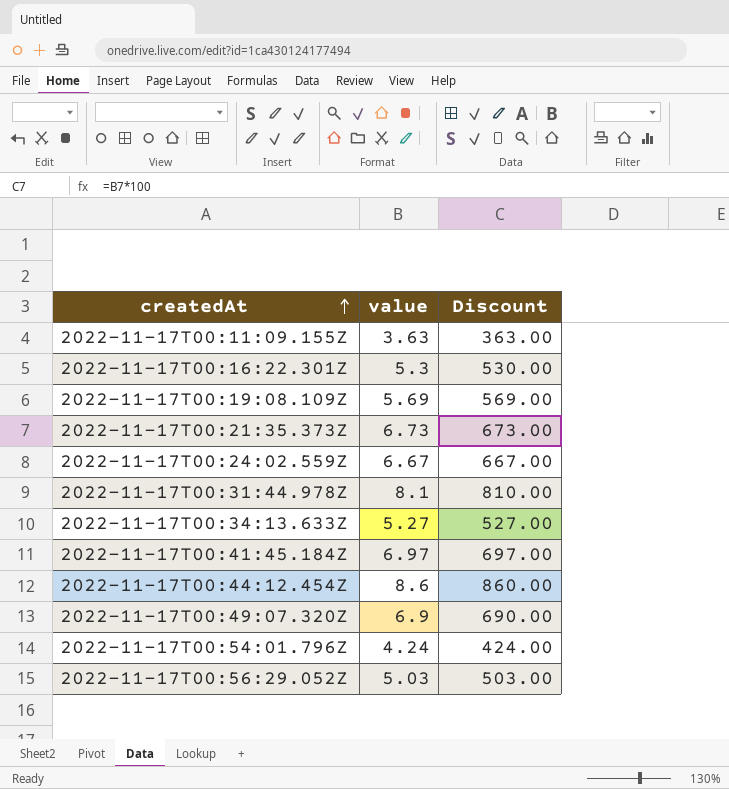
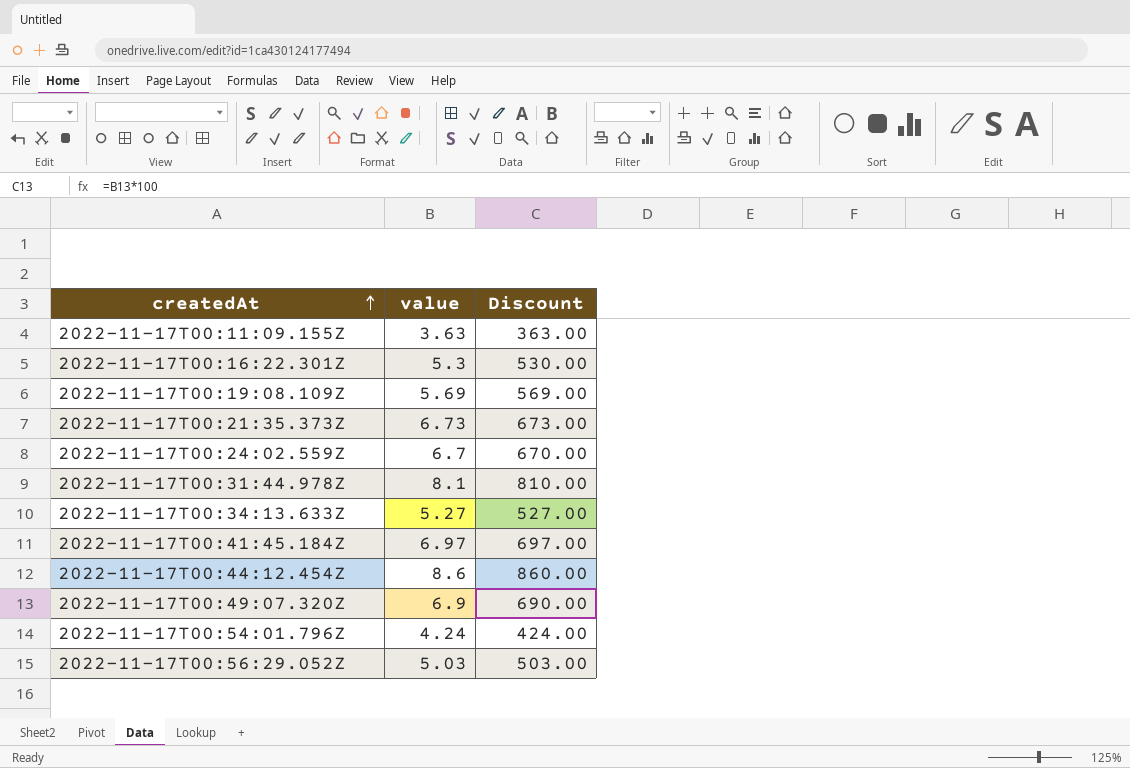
2022-11-17T00:24:02.559Z | value: 6.67 -> 6.7
2022-11-17T00:24:02.559Z | Discount: 667.00 -> 670.00

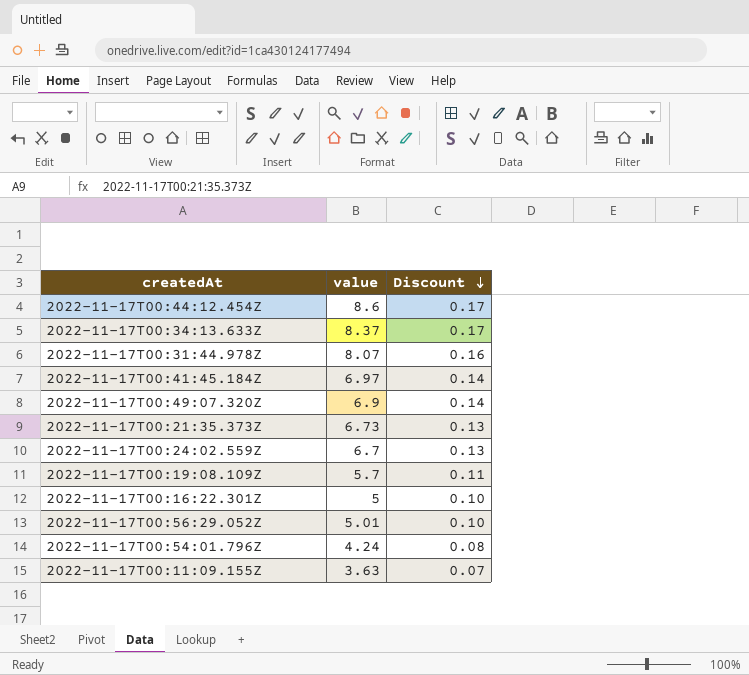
row order: createdAt ascending -> Discount descending
column Discount | formula: [value] * 100 -> [value] * 0.02
2022-11-17T00:34:13.633Z | value: 5.27 -> 8.37
2022-11-17T00:31:44.978Z | value: 8.1 -> 8.07
2022-11-17T00:19:08.109Z | value: 5.69 -> 5.7
2022-11-17T00:16:22.301Z | value: 5.3 -> 5
2022-11-17T00:56:29.052Z | value: 5.03 -> 5.01

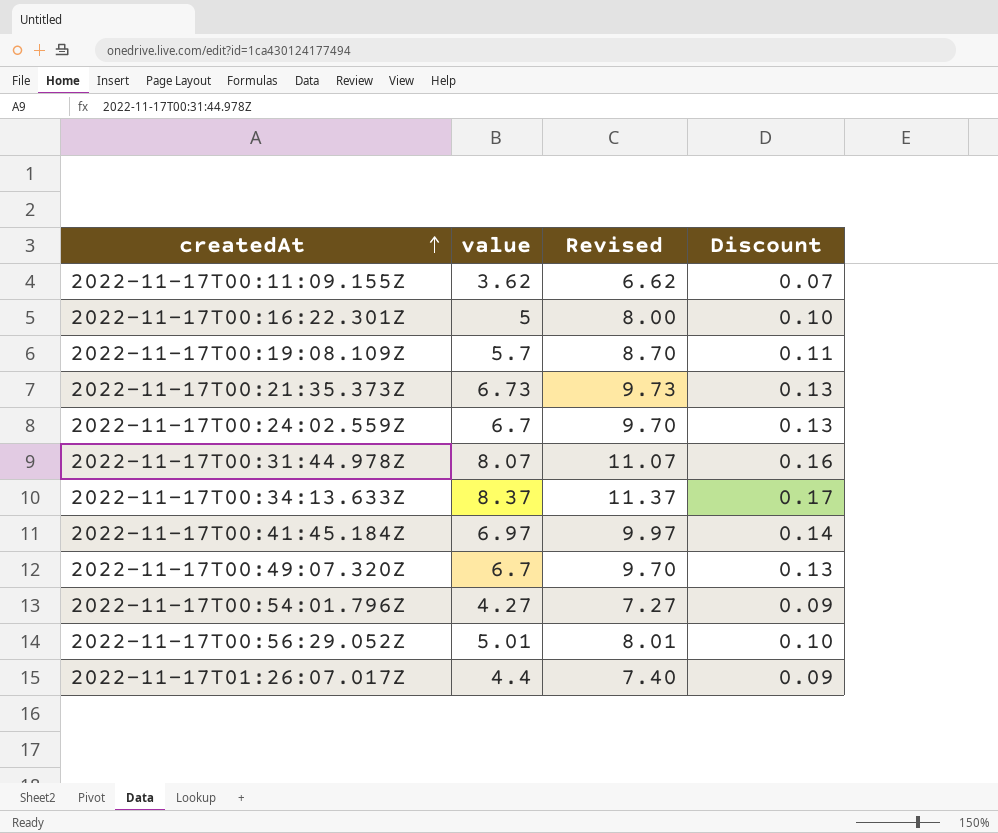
row order: Discount descending -> createdAt ascending
column Revised | formula: none -> [value] + 3
row 2022-11-17T00:44:12.454Z: 8.6 | 0.17 -> none
2022-11-17T00:11:09.155Z | value: 3.63 -> 3.62
2022-11-17T00:49:07.320Z | value: 6.9 -> 6.7
2022-11-17T00:49:07.320Z | Discount: 0.14 -> 0.13
2022-11-17T00:54:01.796Z | value: 4.24 -> 4.27
2022-11-17T00:54:01.796Z | Discount: 0.08 -> 0.09
row 2022-11-17T01:26:07.017Z: none -> 4.4 | 7.40 | 0.09

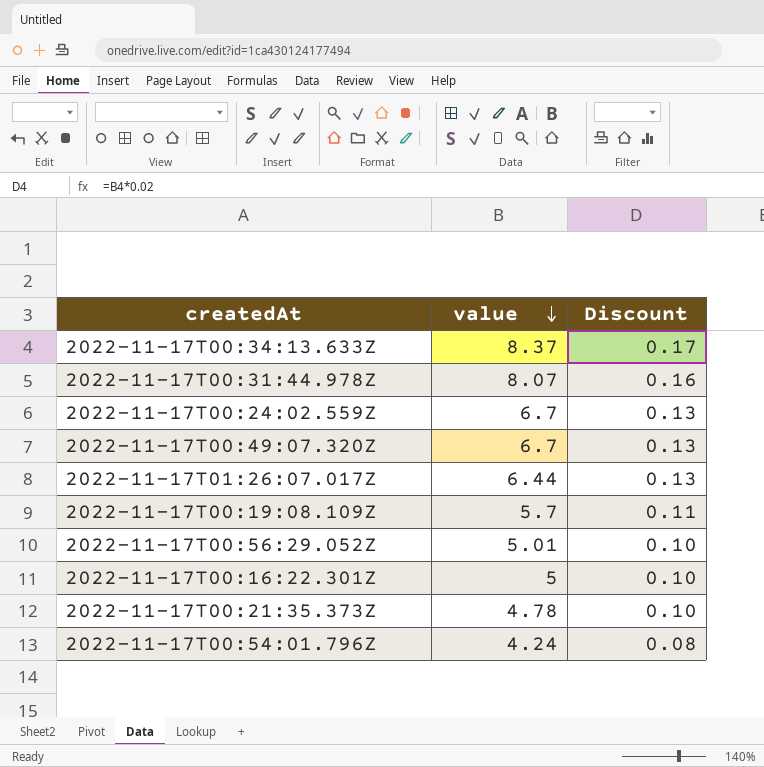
row order: createdAt ascending -> value descending
column Revised | formula: [value] + 3 -> none
row 2022-11-17T00:11:09.155Z: 3.62 | 6.62 | 0.07 -> none
row 2022-11-17T00:41:45.184Z: 6.97 | 9.97 | 0.14 -> none
2022-11-17T01:26:07.017Z | value: 4.4 -> 6.44
2022-11-17T01:26:07.017Z | Discount: 0.09 -> 0.13
2022-11-17T00:21:35.373Z | value: 6.73 -> 4.78
2022-11-17T00:21:35.373Z | Discount: 0.13 -> 0.10
2022-11-17T00:54:01.796Z | value: 4.27 -> 4.24
2022-11-17T00:54:01.796Z | Discount: 0.09 -> 0.08

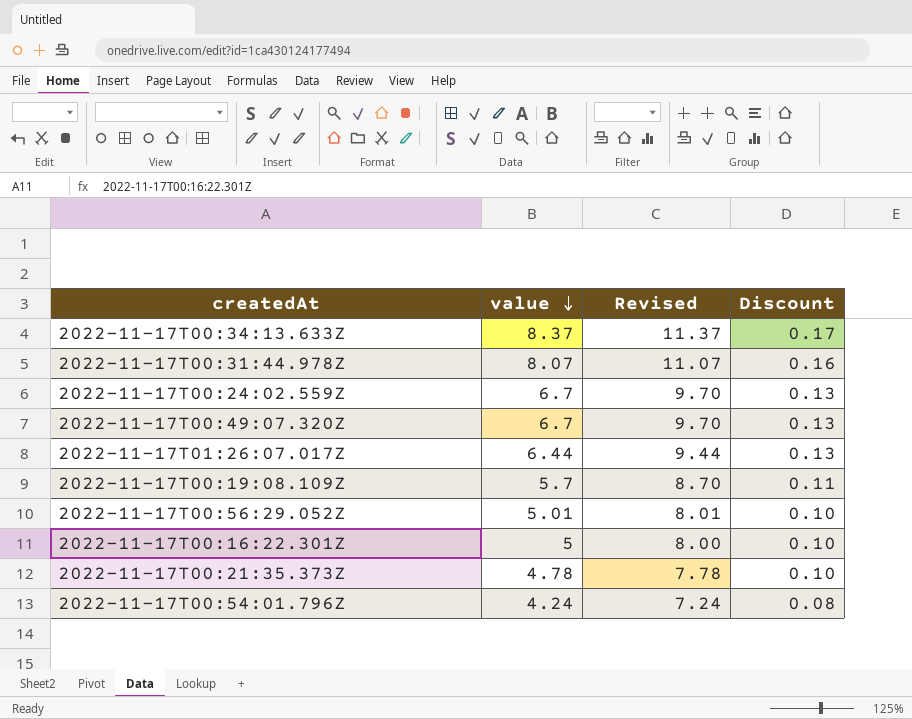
column Revised | formula: none -> [value] + 3

